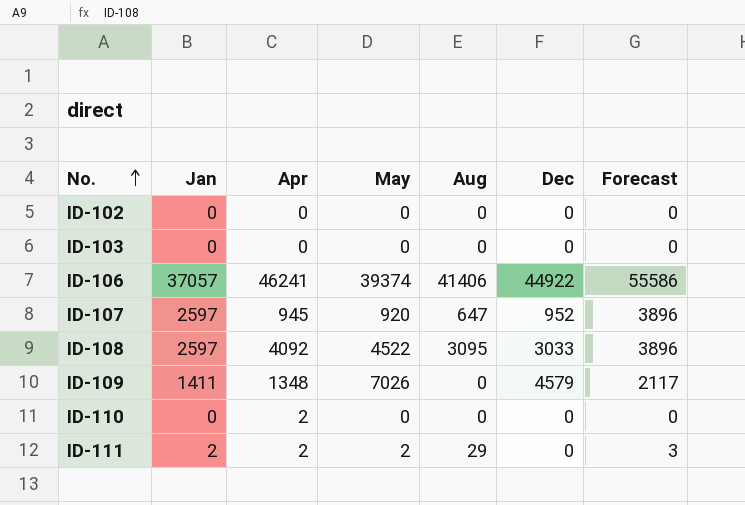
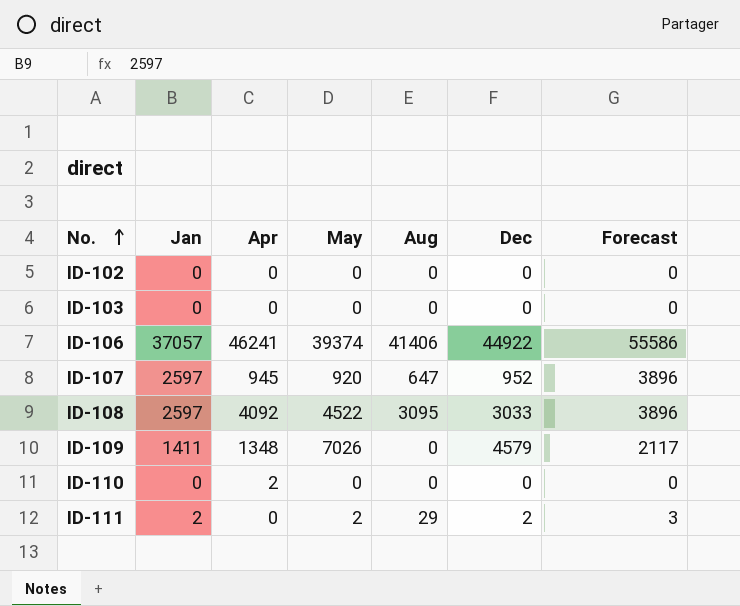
ID-111 | Apr: 2 -> 0
ID-111 | Dec: 0 -> 2

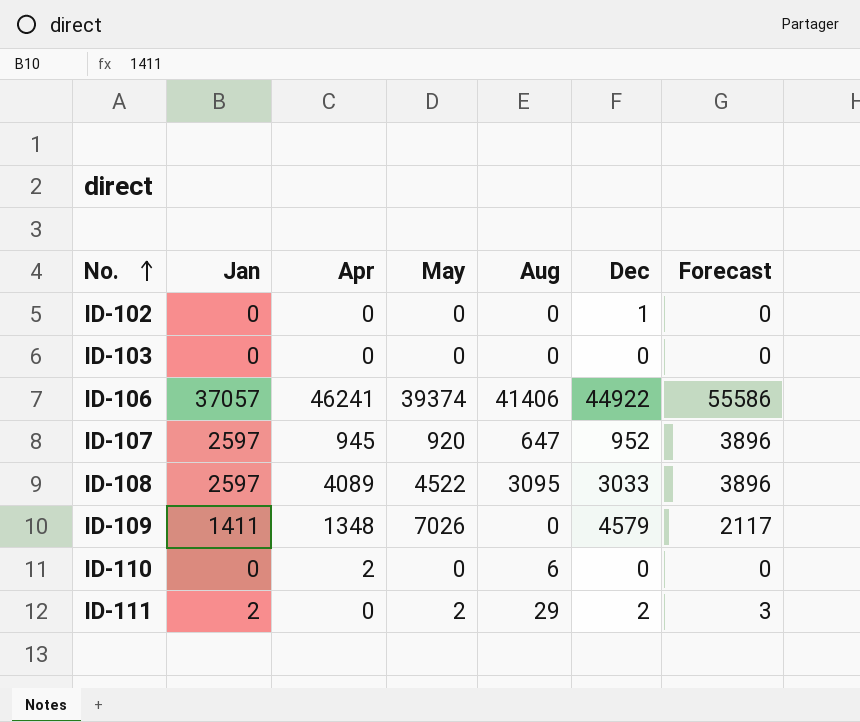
ID-102 | Dec: 0 -> 1
ID-108 | Apr: 4092 -> 4089
ID-110 | Aug: 0 -> 6

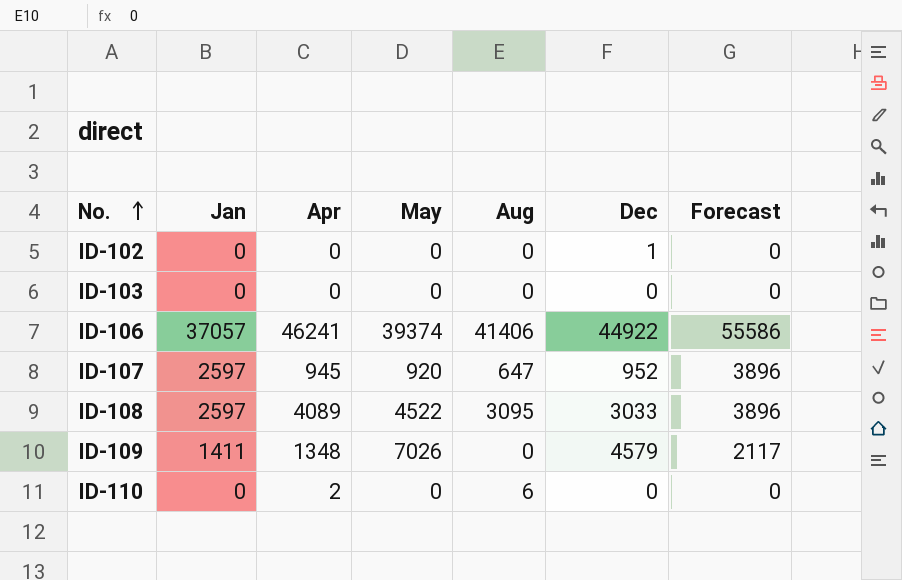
row ID-111: 2 | 0 | 2 | 29 | 2 | 3 -> none

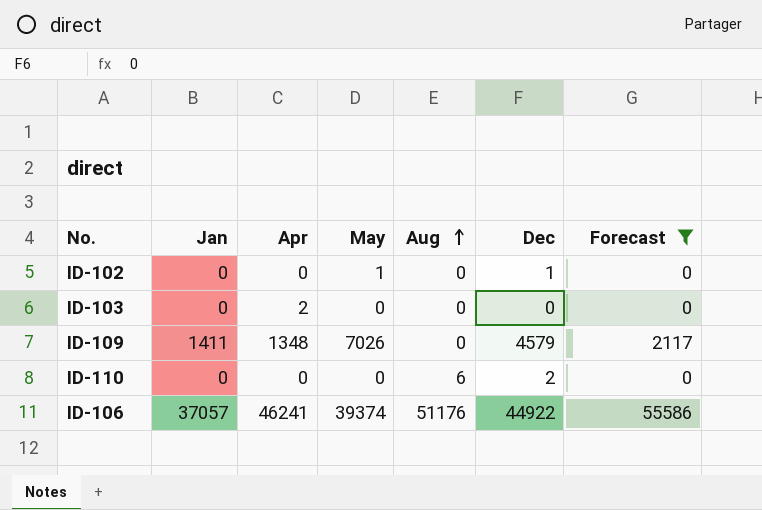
filter: none -> Forecast != 3896
row order: No. ascending -> Aug ascending
ID-102 | May: 0 -> 1
ID-103 | Apr: 0 -> 2
ID-110 | Apr: 2 -> 0
ID-110 | Dec: 0 -> 2
ID-106 | Aug: 41406 -> 51176

